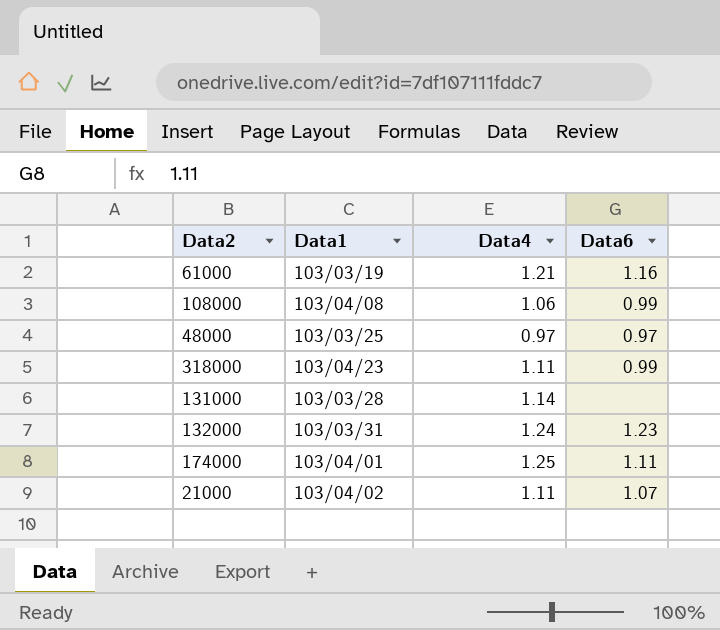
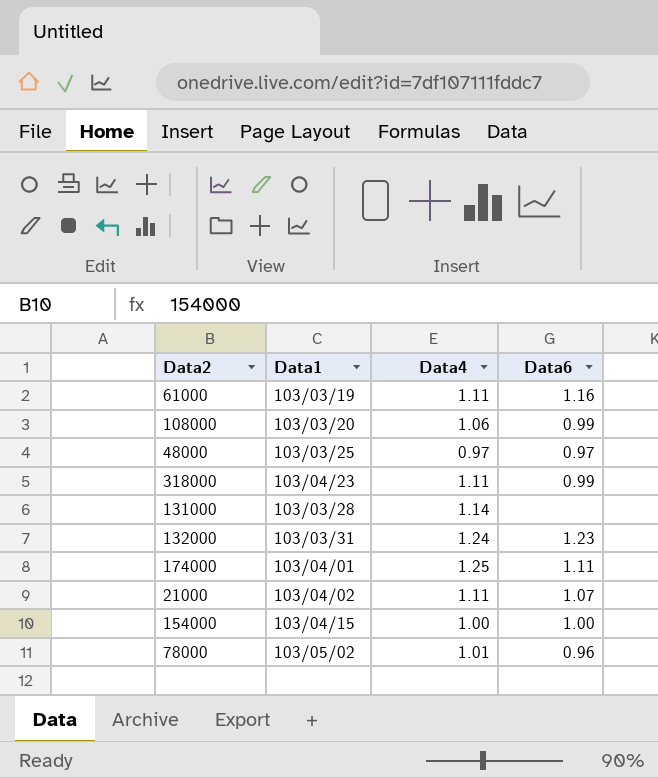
61000 | Data4: 1.21 -> 1.11
108000 | Data1: 103/04/08 -> 103/03/20
row 154000: none -> 103/04/15 | 1.00 | 1.00
row 78000: none -> 103/05/02 | 1.01 | 0.96

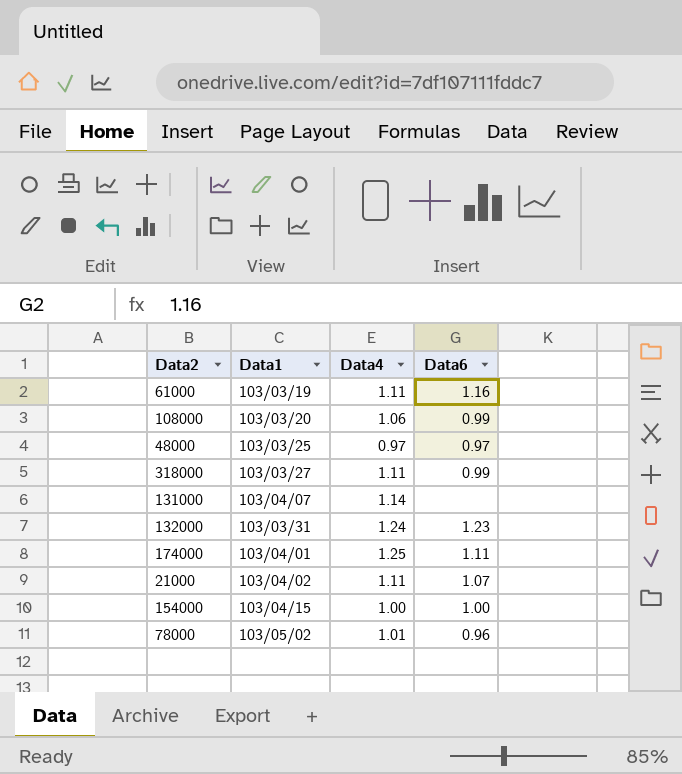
318000 | Data1: 103/04/23 -> 103/03/27
131000 | Data1: 103/03/28 -> 103/04/07

